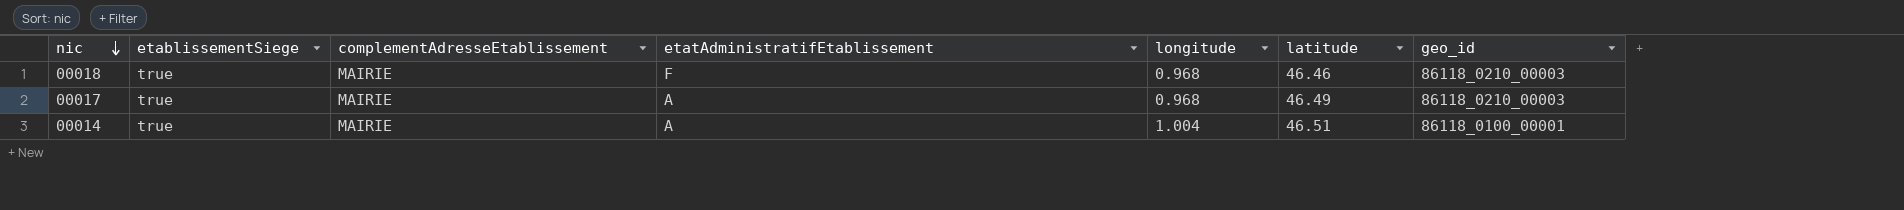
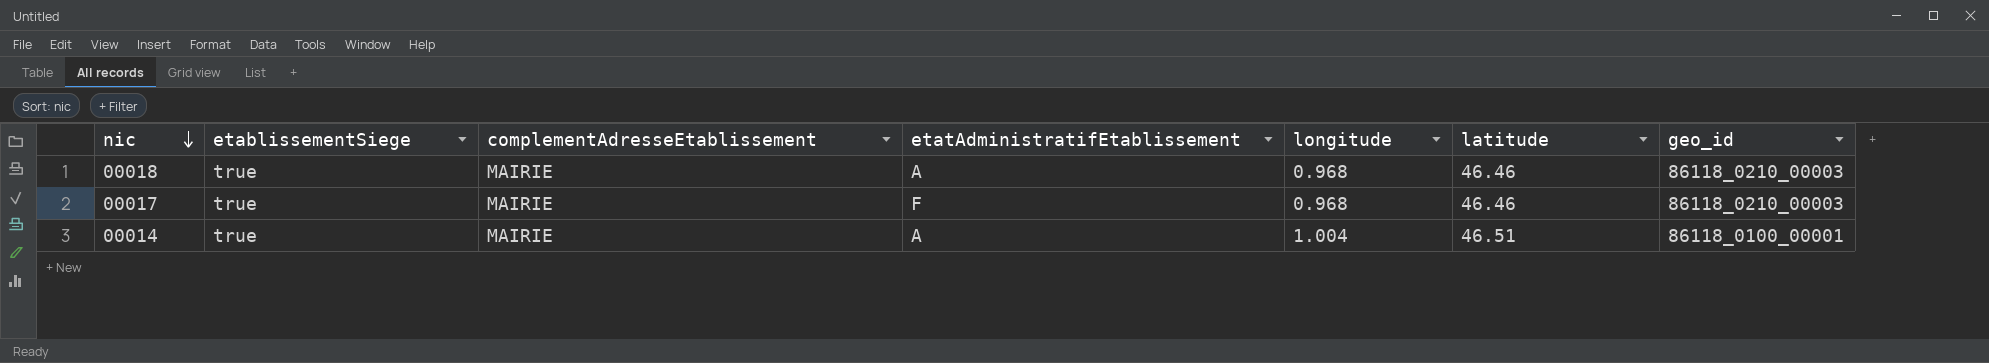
00018 | etatAdministratifEtablissement: F -> A
00017 | etatAdministratifEtablissement: A -> F
00017 | latitude: 46.49 -> 46.46

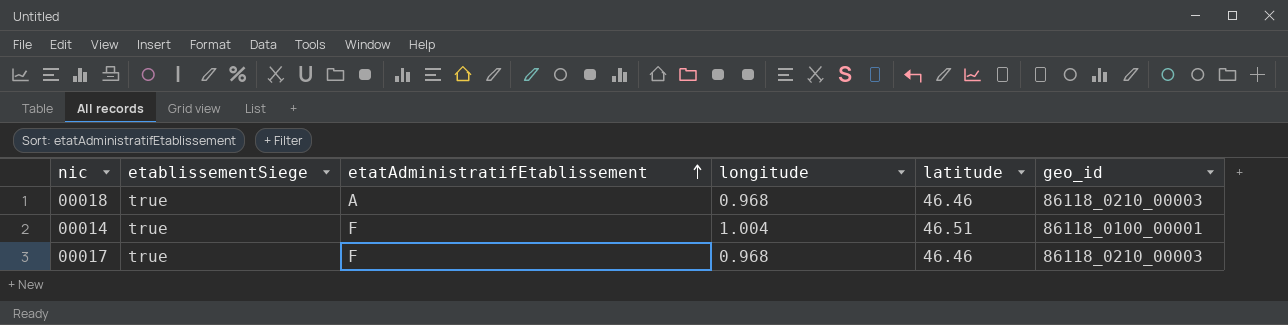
row order: nic descending -> etatAdministratifEtablissement ascending
column complementAdresseEtablissement | position: 3 -> none
00014 | etatAdministratifEtablissement: A -> F

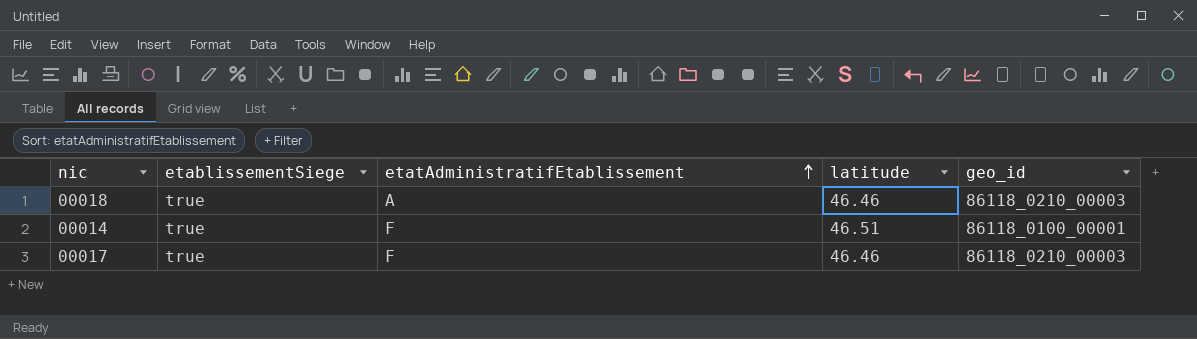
column longitude | position: 4 -> none

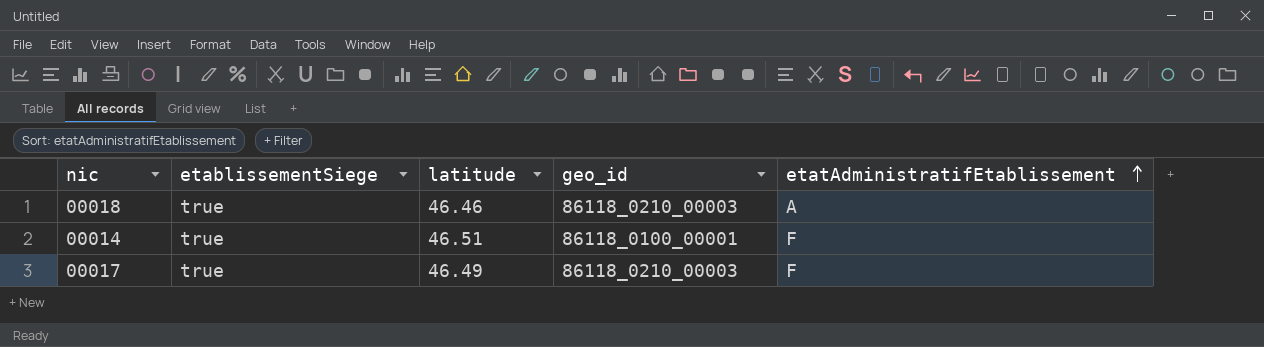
column etatAdministratifEtablissement | position: 3 -> 5
00017 | latitude: 46.46 -> 46.49

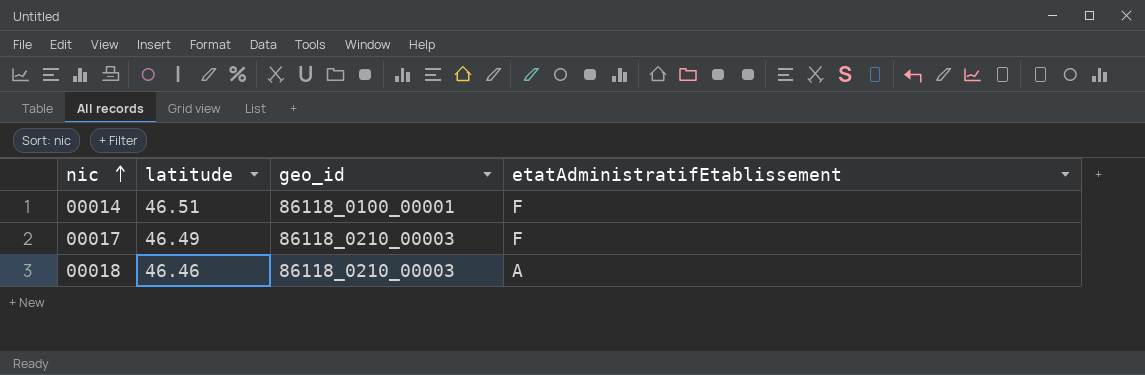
row order: etatAdministratifEtablissement ascending -> nic ascending
column etablissementSiege | position: 2 -> none

